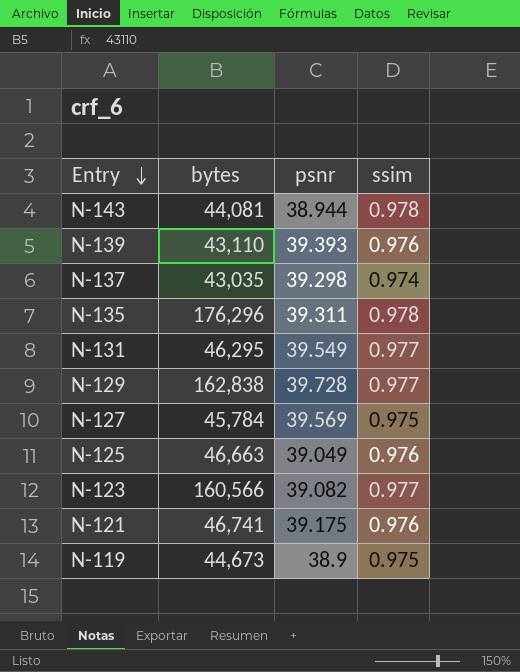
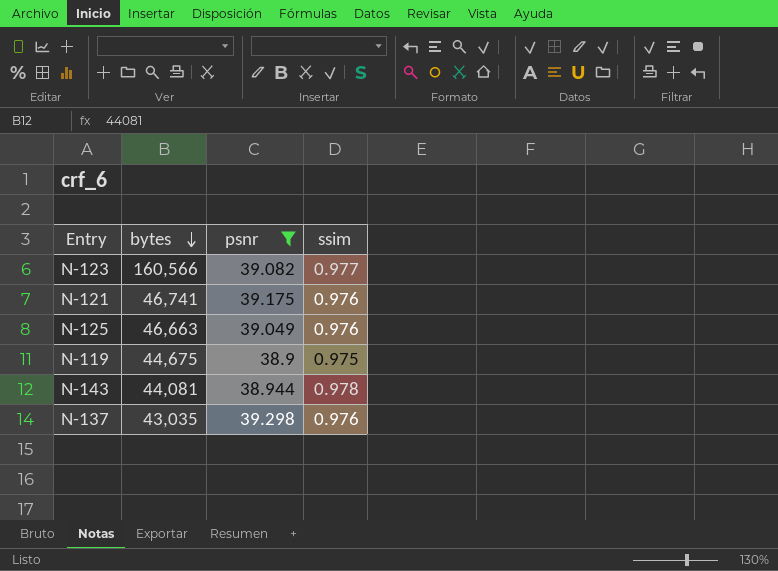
filter: none -> psnr <= 39.298
row order: Entry descending -> bytes descending
N-119 | bytes: 44,673 -> 44,675
N-137 | ssim: 0.974 -> 0.976

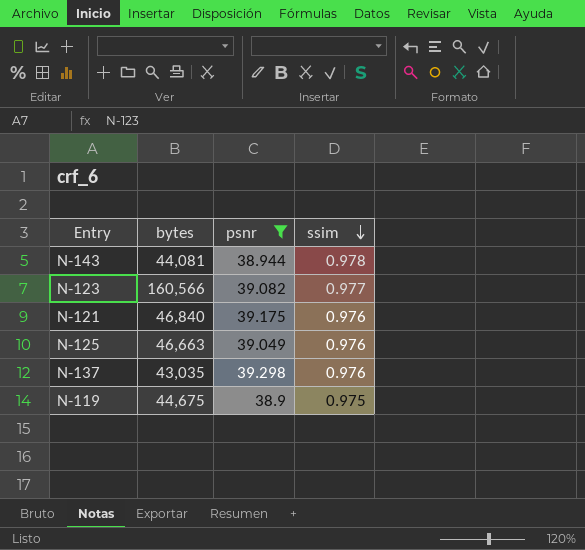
row order: bytes descending -> ssim descending
N-121 | bytes: 46,741 -> 46,840

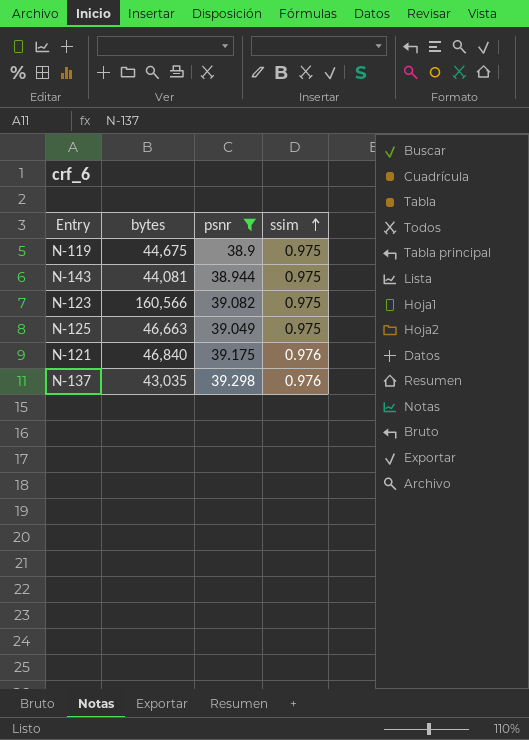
row order: ssim descending -> ssim ascending
N-143 | ssim: 0.978 -> 0.975
N-123 | ssim: 0.977 -> 0.975
N-125 | ssim: 0.976 -> 0.975

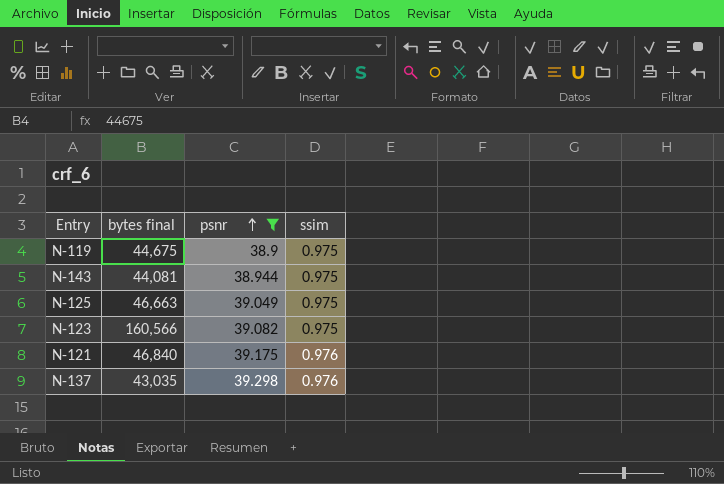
row order: ssim ascending -> psnr ascending
column name: bytes -> bytes final

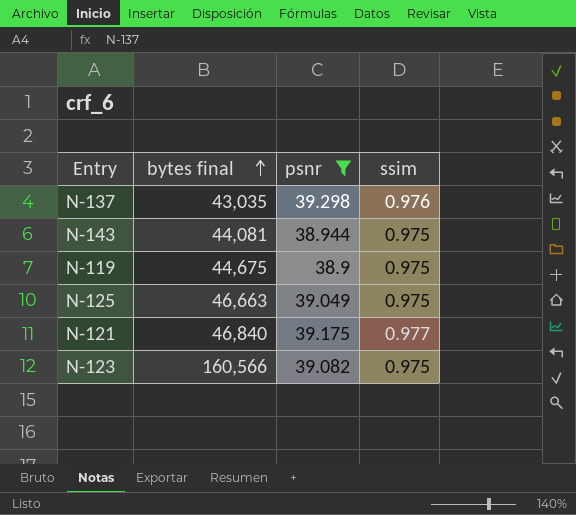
row order: psnr ascending -> bytes final ascending
N-121 | ssim: 0.976 -> 0.977

